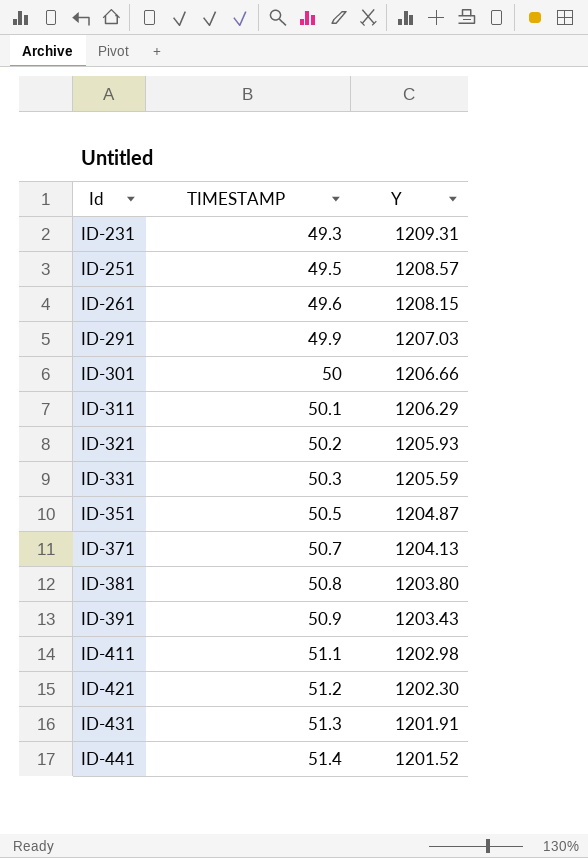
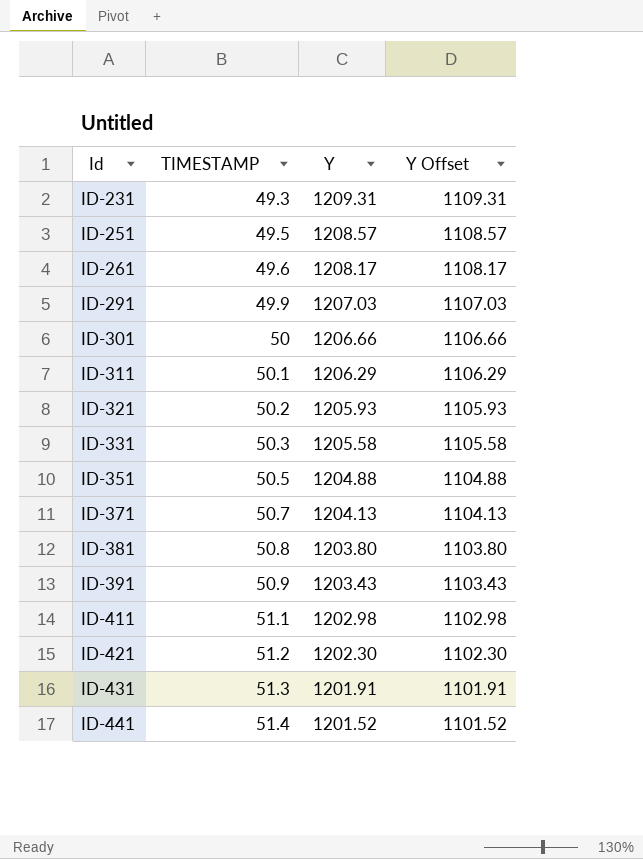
column Y Offset | formula: none -> [Y] - 100
ID-261 | Y: 1208.15 -> 1208.17
ID-331 | Y: 1205.59 -> 1205.58
ID-351 | Y: 1204.87 -> 1204.88

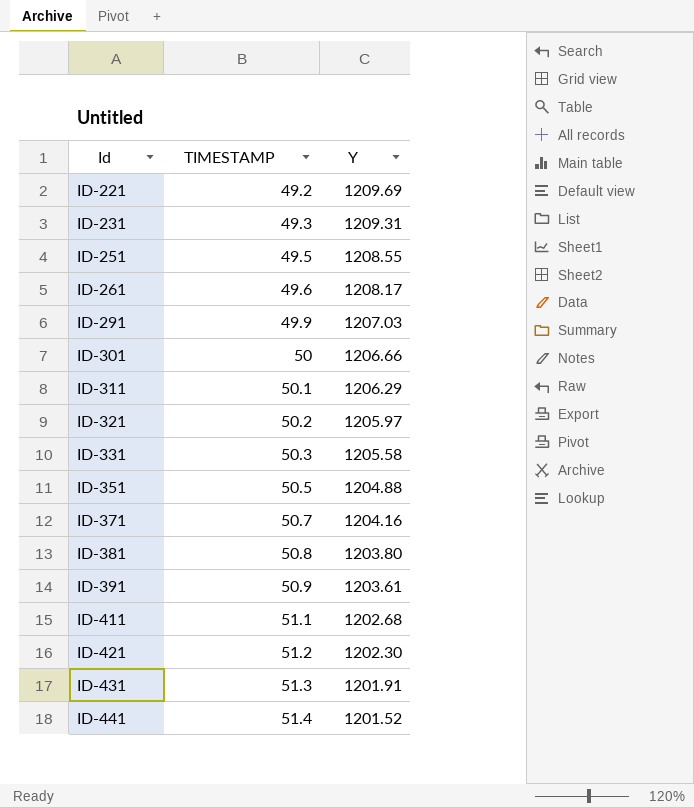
column Y Offset | formula: [Y] - 100 -> none
row ID-221: none -> 49.2 | 1209.69
ID-251 | Y: 1208.57 -> 1208.55
ID-321 | Y: 1205.93 -> 1205.97
ID-371 | Y: 1204.13 -> 1204.16
ID-391 | Y: 1203.43 -> 1203.61
ID-411 | Y: 1202.98 -> 1202.68

